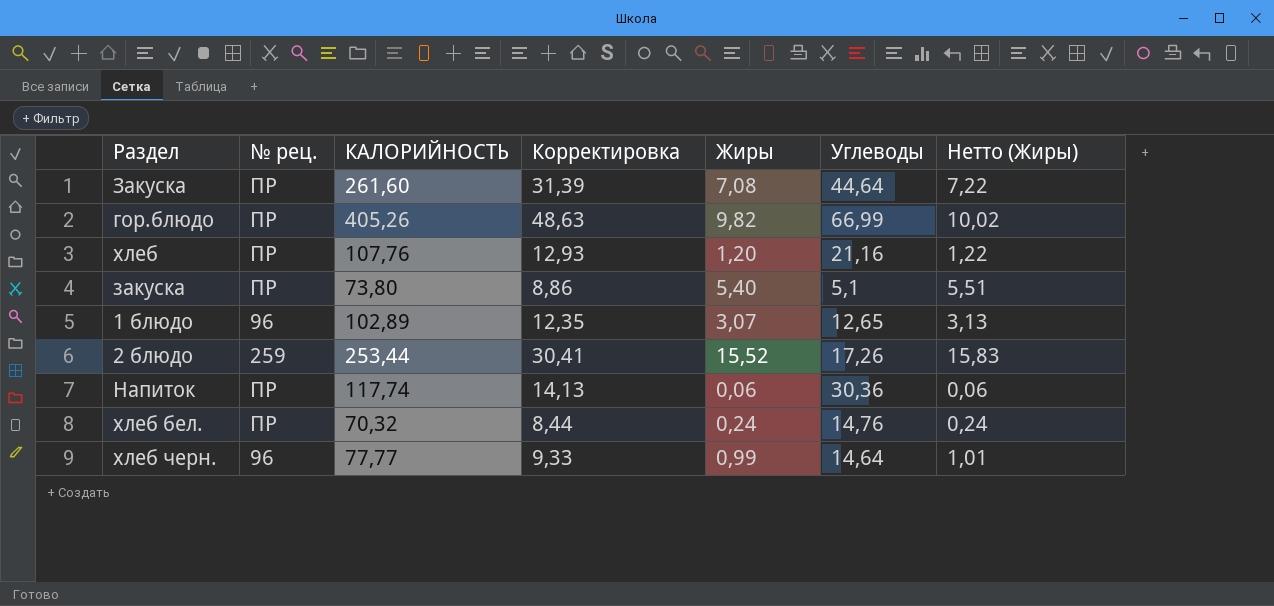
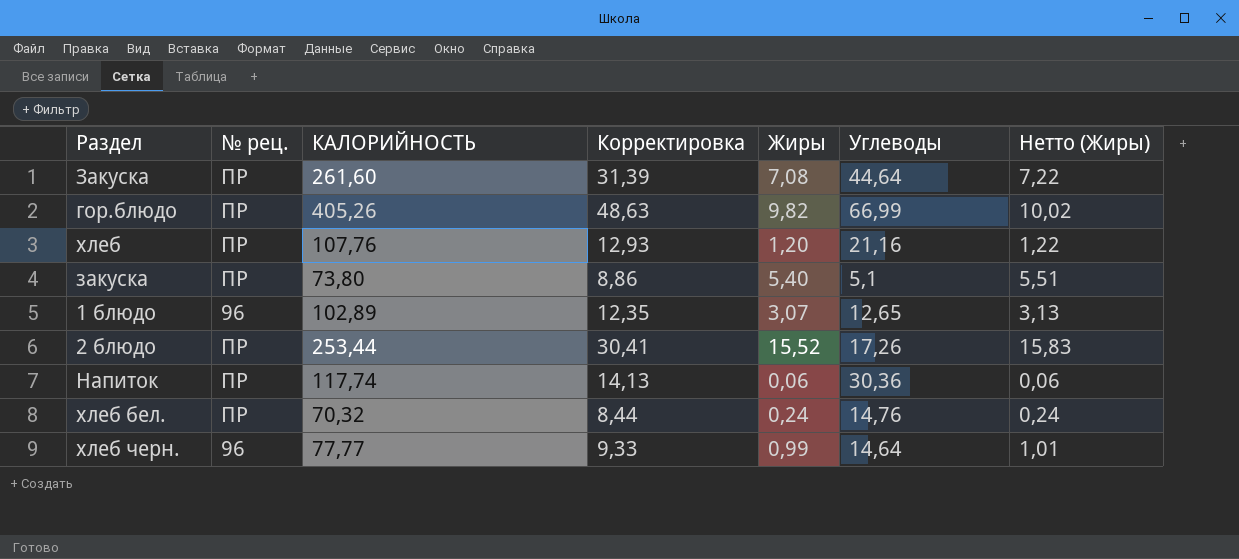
2 блюдо | № рец.: 259 -> ПР

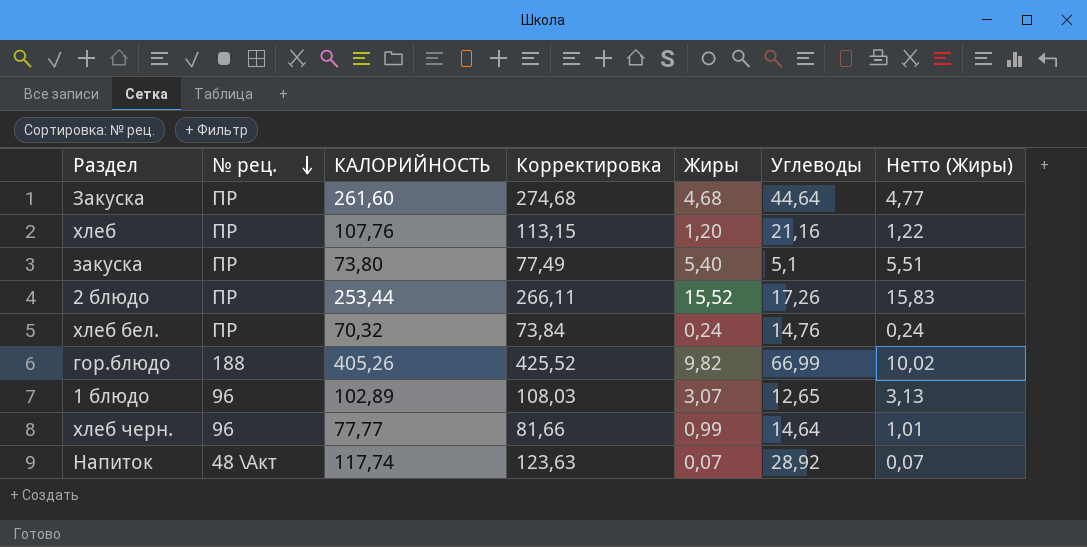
row order: none -> № рец. descending
column Корректировка | formula: [КАЛОРИЙНОСТЬ] * 0,12 -> [КАЛОРИЙНОСТЬ] * 1,05
Закуска | Жиры: 7,08 -> 4,68
Закуска | Нетто (Жиры): 7,22 -> 4,77
гор.блюдо | № рец.: ПР -> 188
Напиток | № рец.: ПР -> 48 \Акт
Напиток | Жиры: 0,06 -> 0,07
Напиток | Углеводы: 30,36 -> 28,92
Напиток | Нетто (Жиры): 0,06 -> 0,07

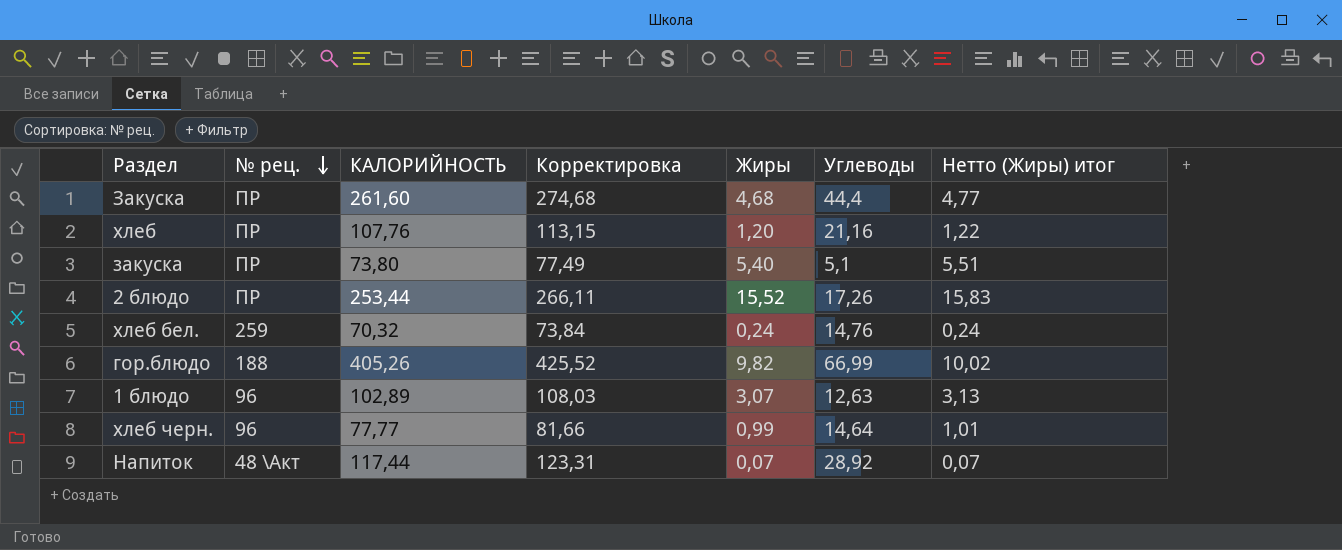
column name: Нетто (Жиры) -> Нетто (Жиры) итог
Закуска | Углеводы: 44,64 -> 44,4
хлеб бел. | № рец.: ПР -> 259
1 блюдо | Углеводы: 12,65 -> 12,63
Напиток | КАЛОРИЙНОСТЬ: 117,74 -> 117,44
Напиток | Корректировка: 123,63 -> 123,31

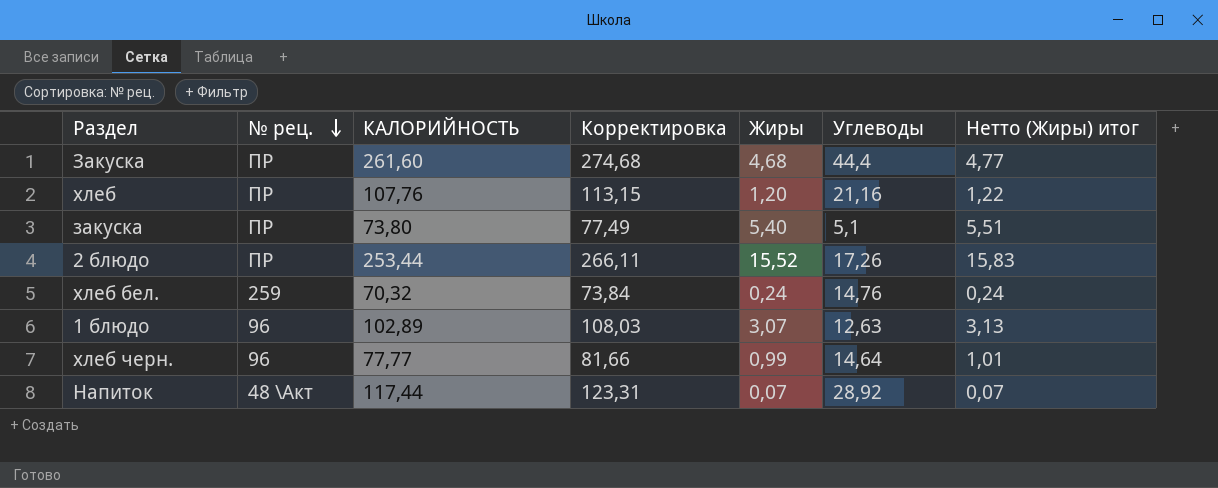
row гор.блюдо: 188 | 405,26 | 425,52 | 9,82 | 66,99 | 10,02 -> none

